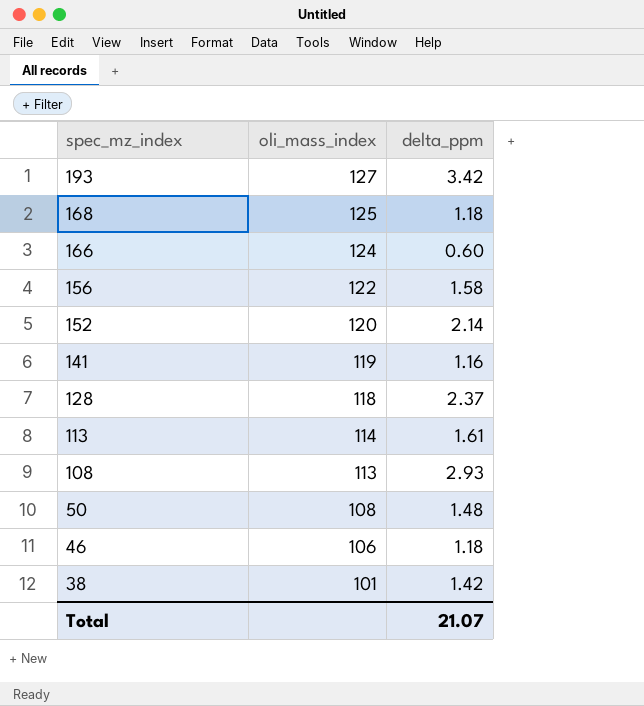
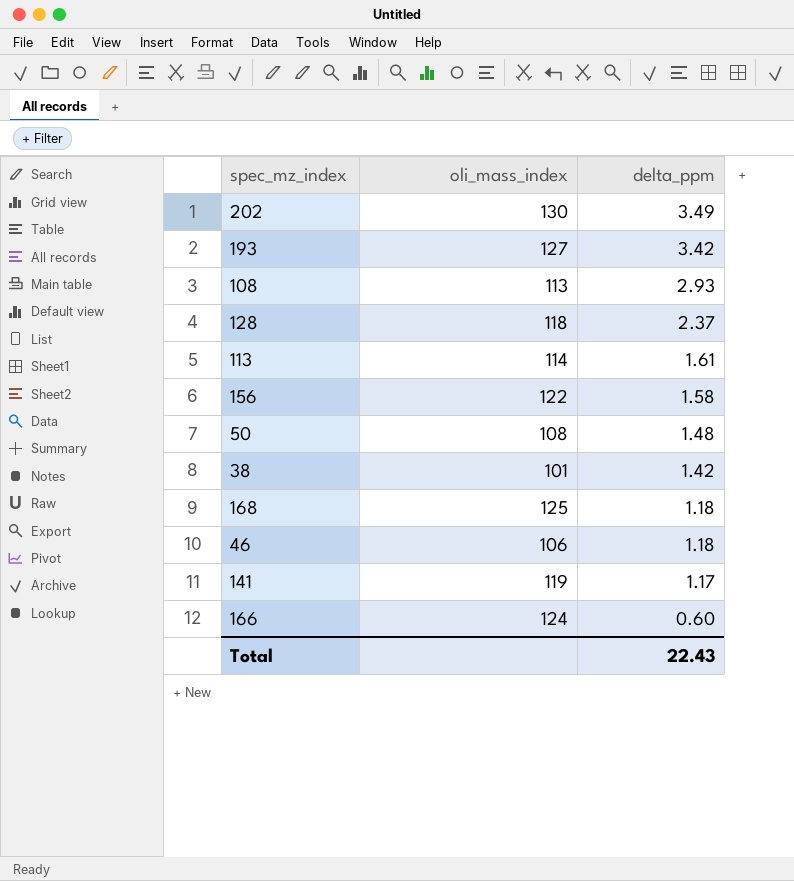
row order: spec_mz_index descending -> delta_ppm descending
row 152: 120 | 2.14 -> none
row 202: none -> 130 | 3.49
141 | delta_ppm: 1.16 -> 1.17
Total | delta_ppm: 21.07 -> 22.43

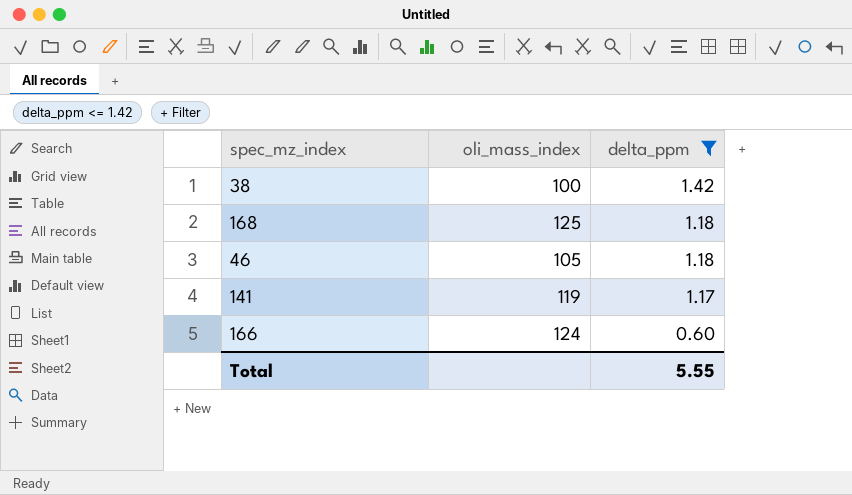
filter: none -> delta_ppm <= 1.42
38 | oli_mass_index: 101 -> 100
46 | oli_mass_index: 106 -> 105
Total | delta_ppm: 22.43 -> 5.55

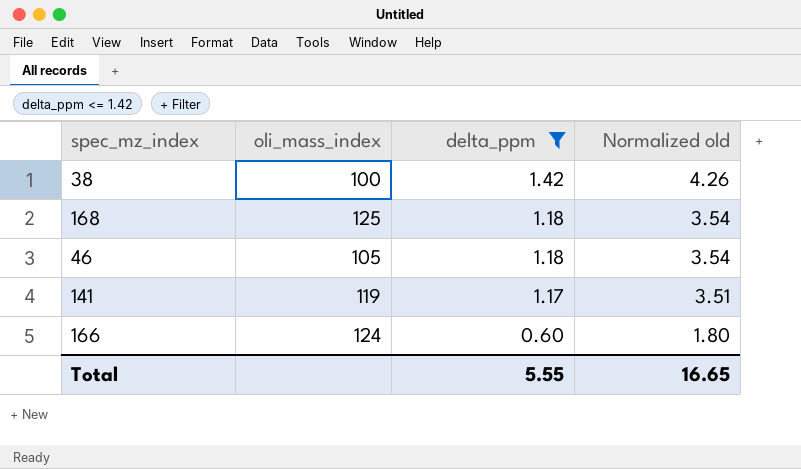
column Normalized old | formula: none -> [delta_ppm] * 3

